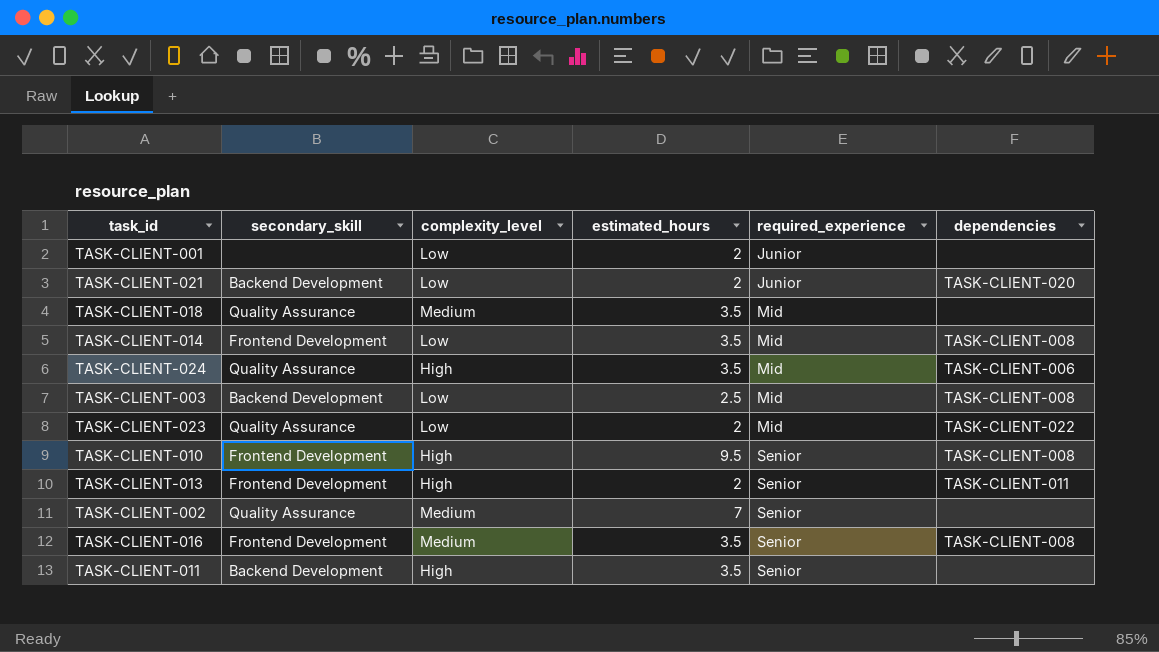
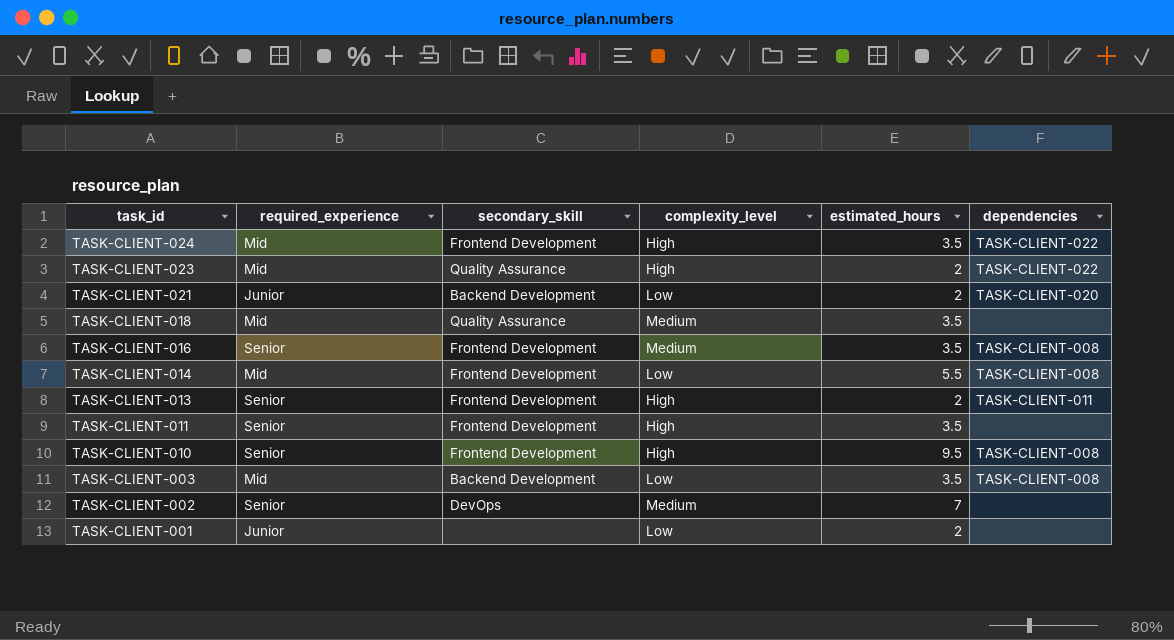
row order: required_experience ascending -> task_id descending
column required_experience | position: 5 -> 2
TASK-CLIENT-024 | secondary_skill: Quality Assurance -> Frontend Development
TASK-CLIENT-024 | dependencies: TASK-CLIENT-006 -> TASK-CLIENT-022
TASK-CLIENT-023 | complexity_level: Low -> High
TASK-CLIENT-014 | estimated_hours: 3.5 -> 5.5
TASK-CLIENT-011 | secondary_skill: Backend Development -> Frontend Development
TASK-CLIENT-003 | estimated_hours: 2.5 -> 3.5
TASK-CLIENT-002 | secondary_skill: Quality Assurance -> DevOps

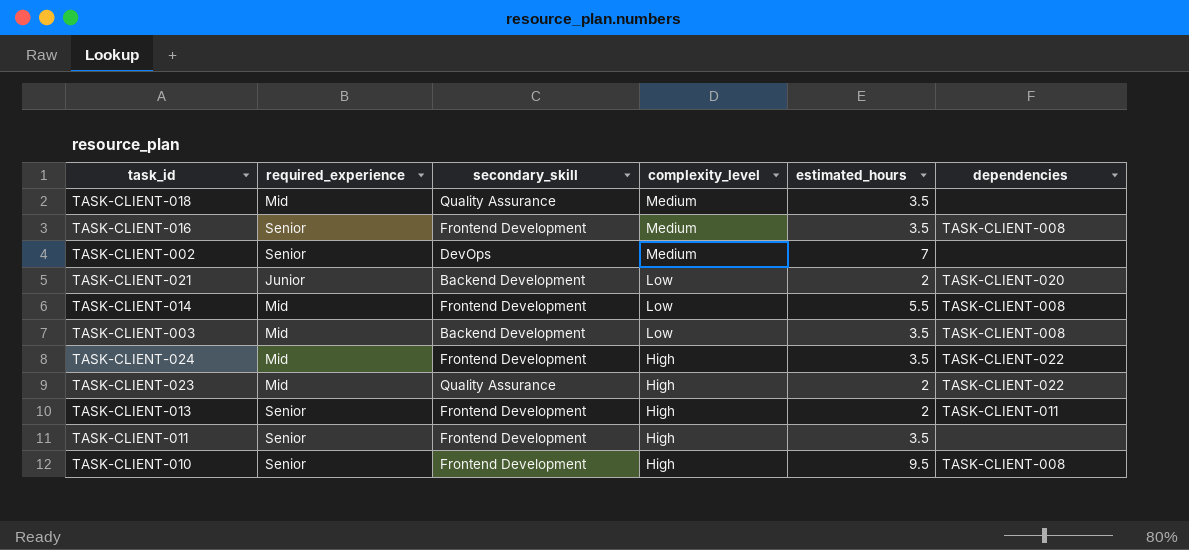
row order: task_id descending -> complexity_level descending
row TASK-CLIENT-001: Junior | none | Low | 2 | none -> none

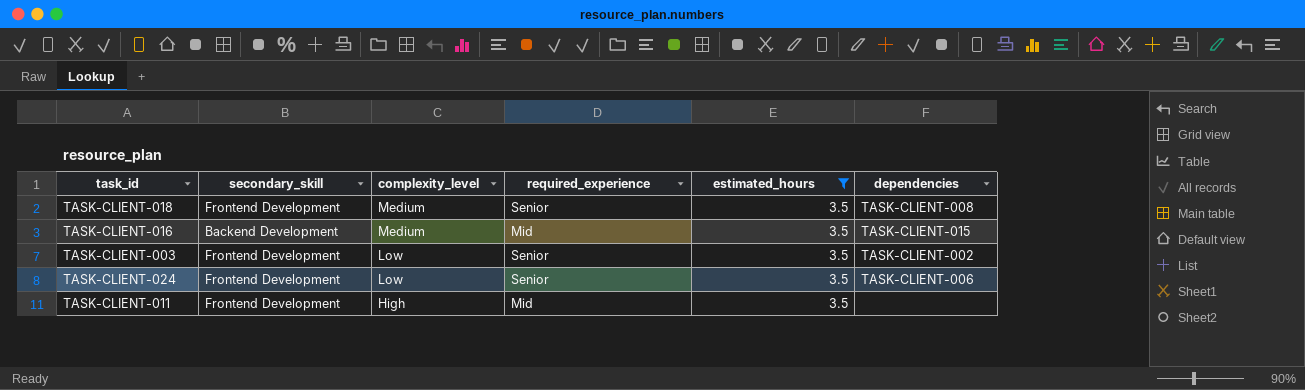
filter: none -> estimated_hours = 3.5
column required_experience | position: 2 -> 4
TASK-CLIENT-018 | secondary_skill: Quality Assurance -> Frontend Development
TASK-CLIENT-018 | required_experience: Mid -> Senior
TASK-CLIENT-018 | dependencies: none -> TASK-CLIENT-008
TASK-CLIENT-016 | secondary_skill: Frontend Development -> Backend Development
TASK-CLIENT-016 | required_experience: Senior -> Mid
TASK-CLIENT-016 | dependencies: TASK-CLIENT-008 -> TASK-CLIENT-015
TASK-CLIENT-003 | secondary_skill: Backend Development -> Frontend Development
TASK-CLIENT-003 | required_experience: Mid -> Senior
TASK-CLIENT-003 | dependencies: TASK-CLIENT-008 -> TASK-CLIENT-002
TASK-CLIENT-024 | complexity_level: High -> Low
TASK-CLIENT-024 | required_experience: Mid -> Senior
TASK-CLIENT-024 | dependencies: TASK-CLIENT-022 -> TASK-CLIENT-006
TASK-CLIENT-011 | required_experience: Senior -> Mid

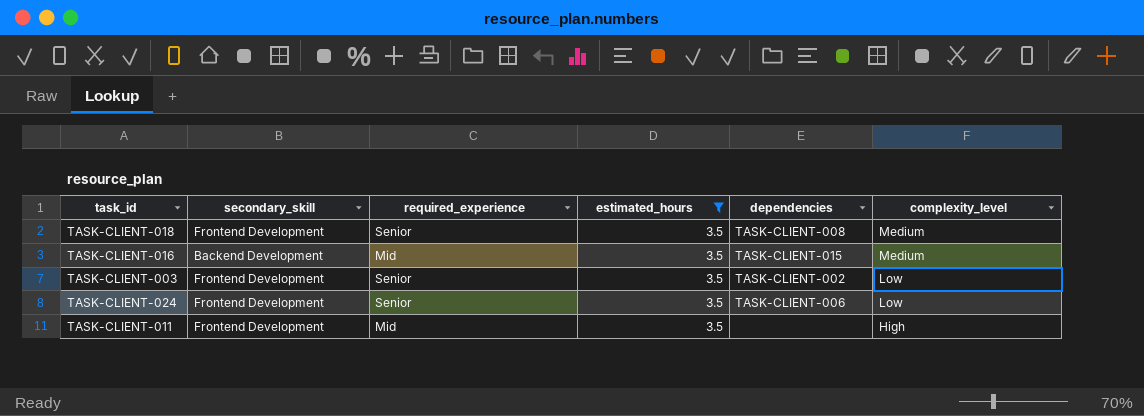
column complexity_level | position: 3 -> 6

